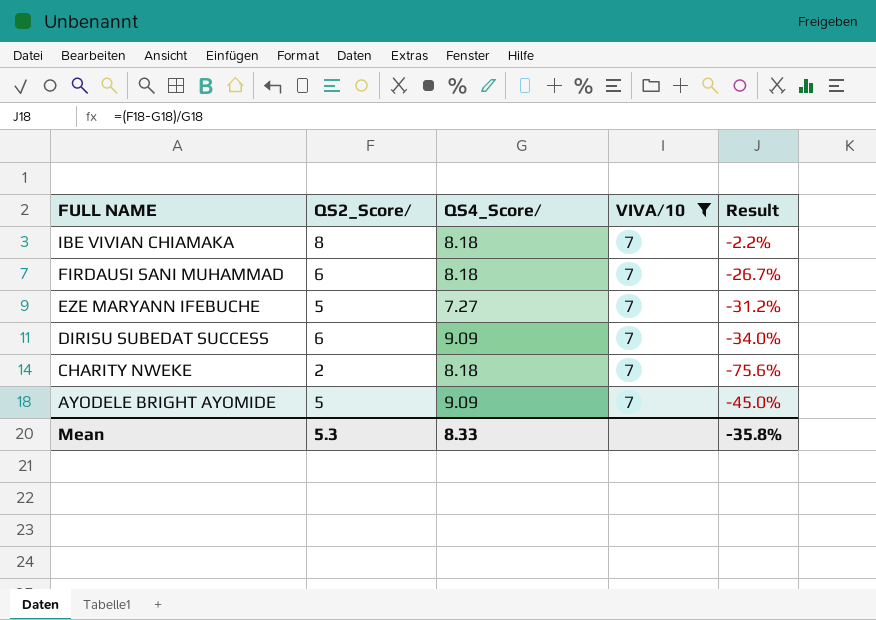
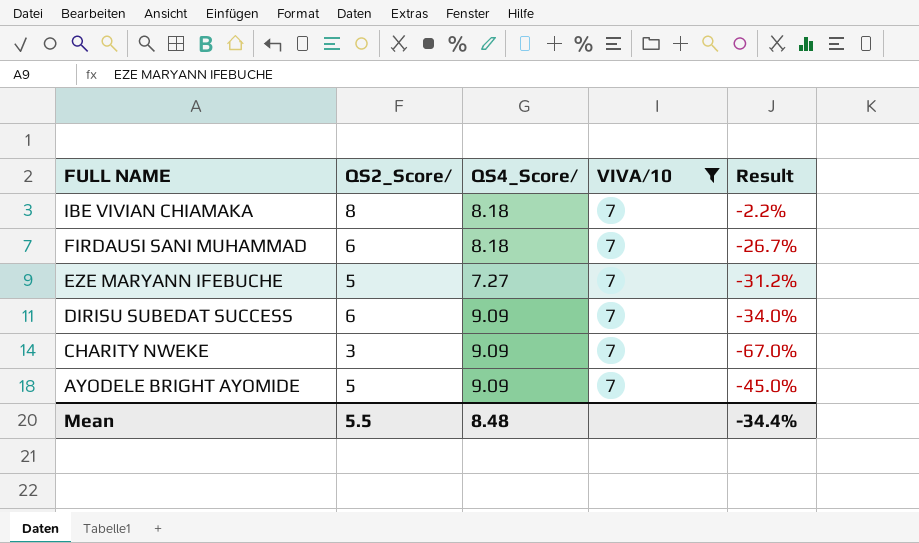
CHARITY NWEKE | QS2_Score/: 2 -> 3
CHARITY NWEKE | QS4_Score/: 8.18 -> 9.09
CHARITY NWEKE | Result: -75.6% -> -67.0%
Mean | QS2_Score/: 5.3 -> 5.5
Mean | QS4_Score/: 8.33 -> 8.48
Mean | Result: -35.8% -> -34.4%

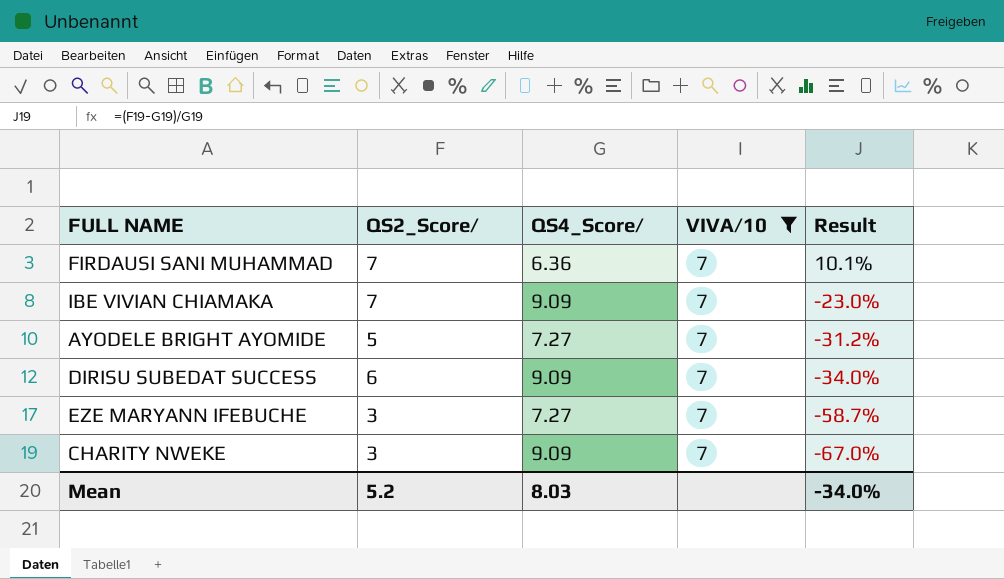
row order: FULL NAME descending -> Result descending
FIRDAUSI SANI MUHAMMAD | QS2_Score/: 6 -> 7
FIRDAUSI SANI MUHAMMAD | QS4_Score/: 8.18 -> 6.36
FIRDAUSI SANI MUHAMMAD | Result: -26.7% -> 10.1%
IBE VIVIAN CHIAMAKA | QS2_Score/: 8 -> 7
IBE VIVIAN CHIAMAKA | QS4_Score/: 8.18 -> 9.09
IBE VIVIAN CHIAMAKA | Result: -2.2% -> -23.0%
AYODELE BRIGHT AYOMIDE | QS4_Score/: 9.09 -> 7.27
AYODELE BRIGHT AYOMIDE | Result: -45.0% -> -31.2%
EZE MARYANN IFEBUCHE | QS2_Score/: 5 -> 3
EZE MARYANN IFEBUCHE | Result: -31.2% -> -58.7%
Mean | QS2_Score/: 5.5 -> 5.2
Mean | QS4_Score/: 8.48 -> 8.03
Mean | Result: -34.4% -> -34.0%

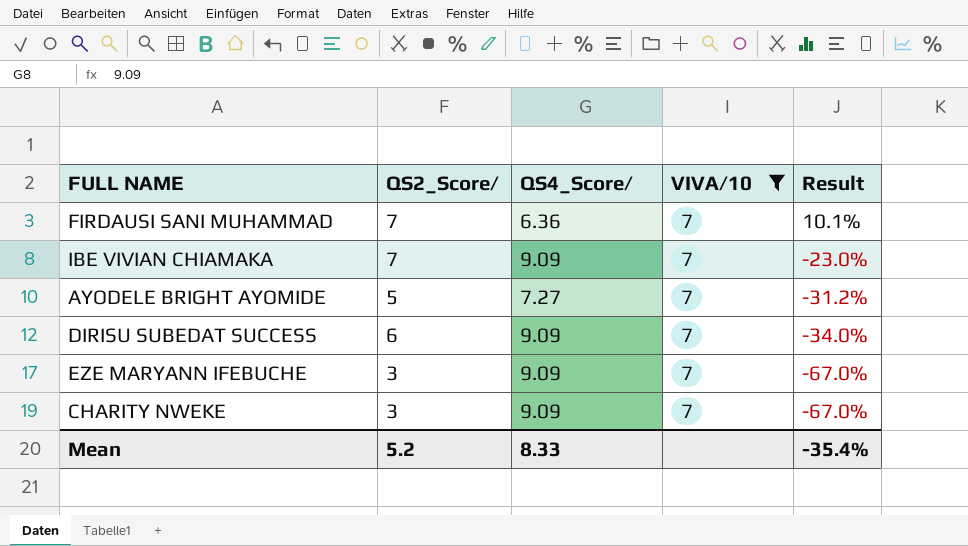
EZE MARYANN IFEBUCHE | QS4_Score/: 7.27 -> 9.09
EZE MARYANN IFEBUCHE | Result: -58.7% -> -67.0%
Mean | QS4_Score/: 8.03 -> 8.33
Mean | Result: -34.0% -> -35.4%

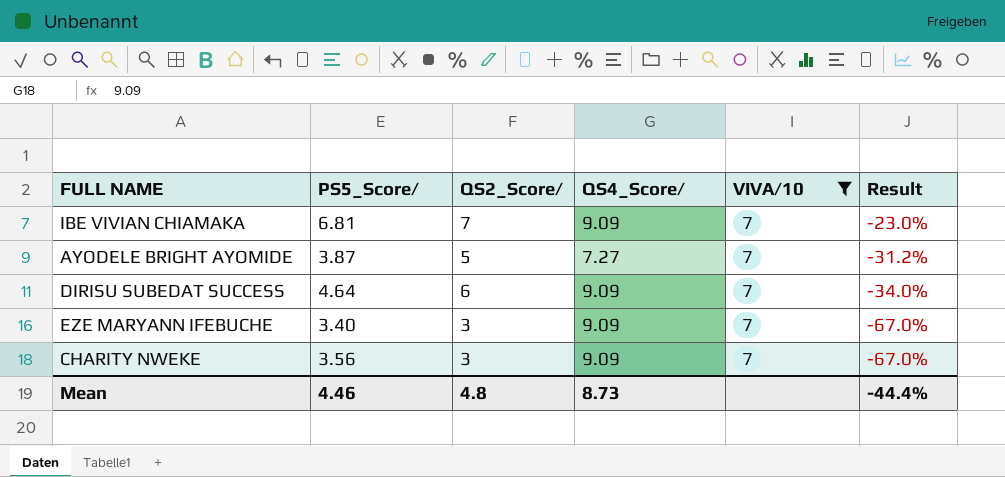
column PS5_Score/ | position: none -> 2
row FIRDAUSI SANI MUHAMMAD: 7 | 6.36 | 7 | 10.1% -> none
Mean | QS2_Score/: 5.2 -> 4.8
Mean | QS4_Score/: 8.33 -> 8.73
Mean | Result: -35.4% -> -44.4%

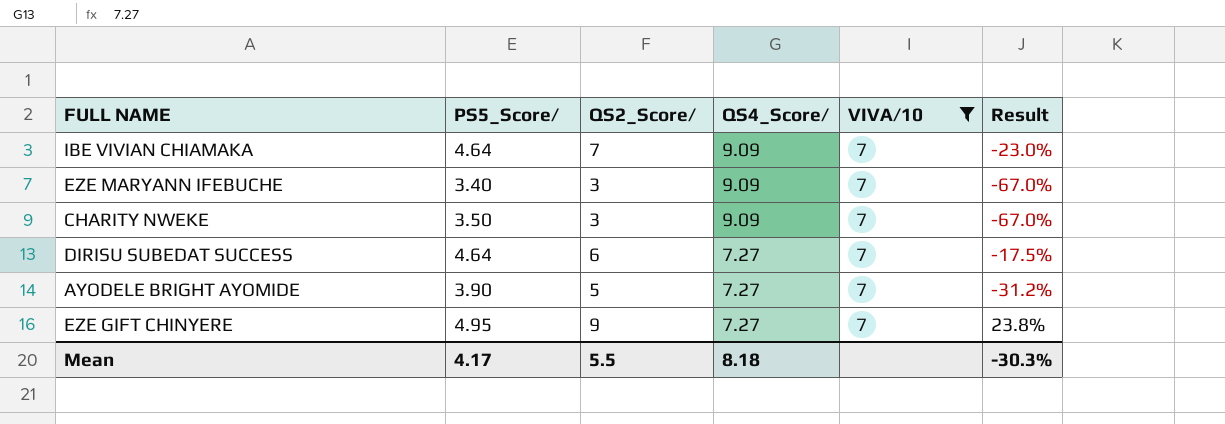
row order: Result descending -> QS4_Score/ descending
IBE VIVIAN CHIAMAKA | PS5_Score/: 6.81 -> 4.64
CHARITY NWEKE | PS5_Score/: 3.56 -> 3.50
DIRISU SUBEDAT SUCCESS | QS4_Score/: 9.09 -> 7.27
DIRISU SUBEDAT SUCCESS | Result: -34.0% -> -17.5%
AYODELE BRIGHT AYOMIDE | PS5_Score/: 3.87 -> 3.90
row EZE GIFT CHINYERE: none -> 4.95 | 9 | 7.27 | 7 | 23.8%
Mean | PS5_Score/: 4.46 -> 4.17
Mean | QS2_Score/: 4.8 -> 5.5
Mean | QS4_Score/: 8.73 -> 8.18
Mean | Result: -44.4% -> -30.3%

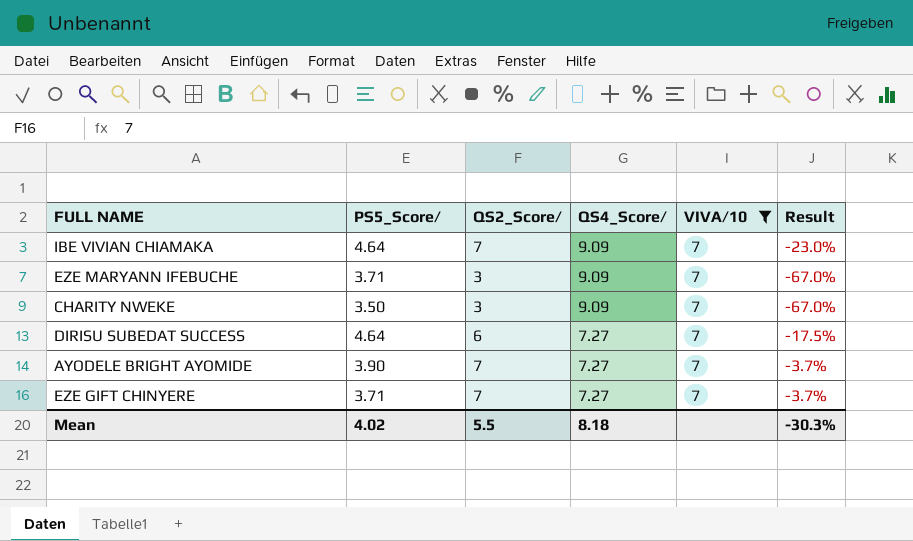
EZE MARYANN IFEBUCHE | PS5_Score/: 3.40 -> 3.71
AYODELE BRIGHT AYOMIDE | QS2_Score/: 5 -> 7
AYODELE BRIGHT AYOMIDE | Result: -31.2% -> -3.7%
EZE GIFT CHINYERE | PS5_Score/: 4.95 -> 3.71
EZE GIFT CHINYERE | QS2_Score/: 9 -> 7
EZE GIFT CHINYERE | Result: 23.8% -> -3.7%
Mean | PS5_Score/: 4.17 -> 4.02

